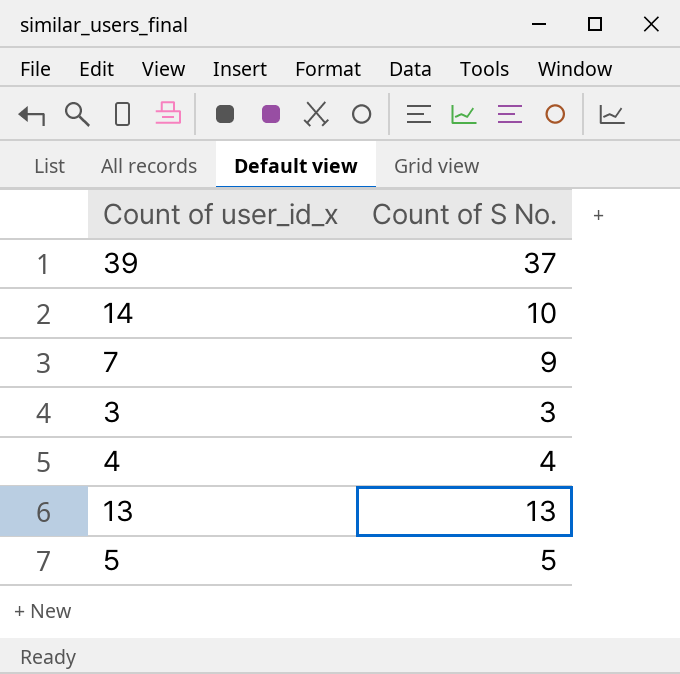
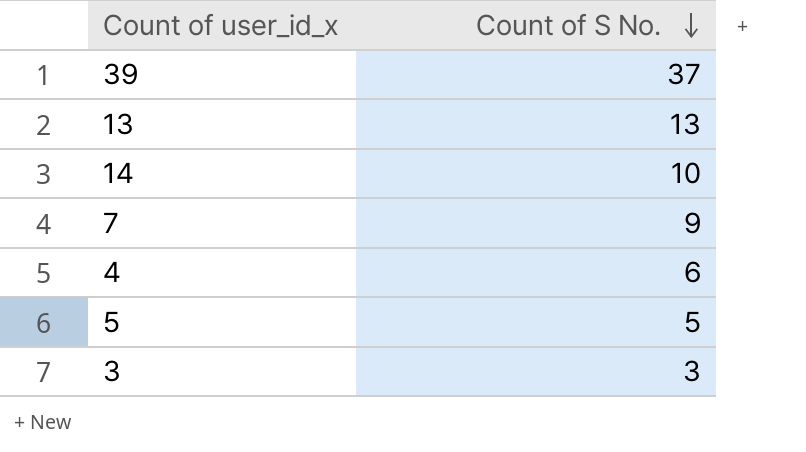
row order: none -> Count of S No. descending
4 | Count of S No.: 4 -> 6

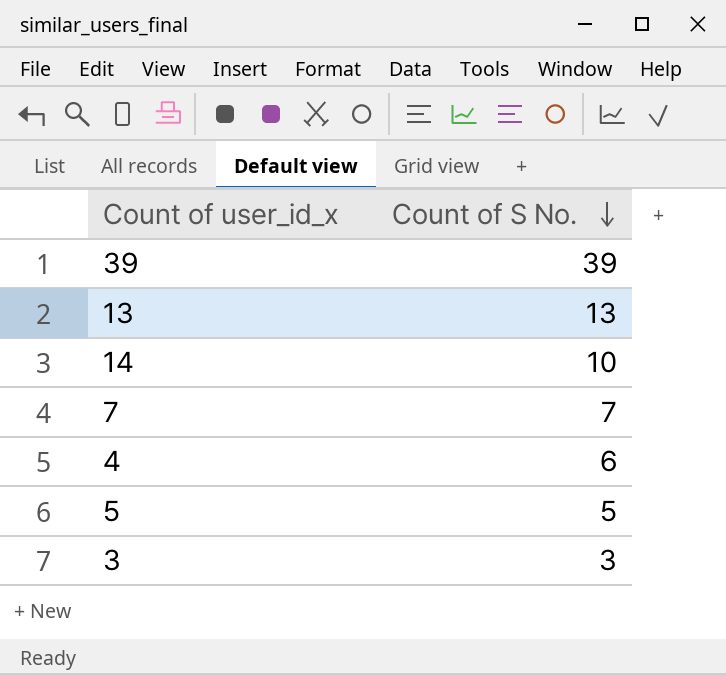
39 | Count of S No.: 37 -> 39
7 | Count of S No.: 9 -> 7

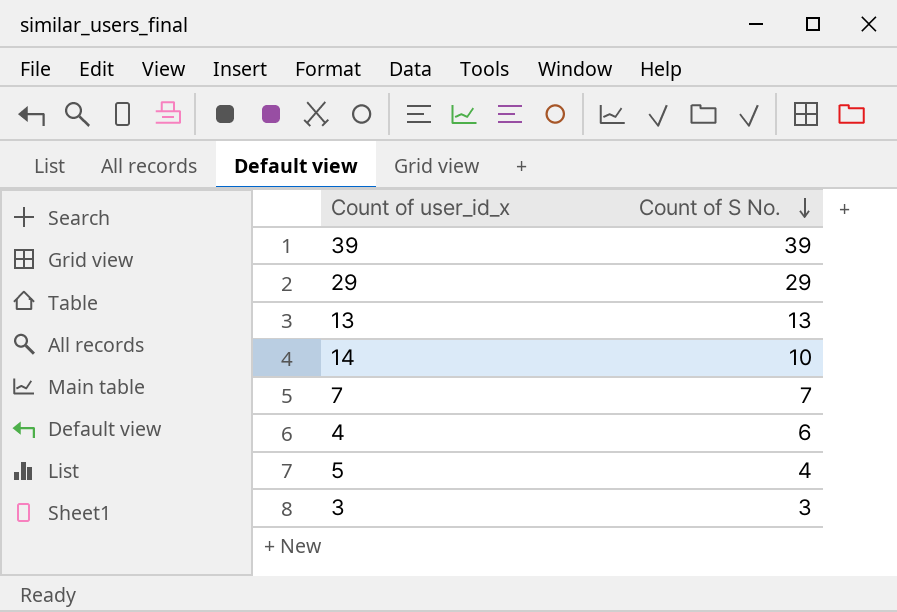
row 29: none -> 29
5 | Count of S No.: 5 -> 4

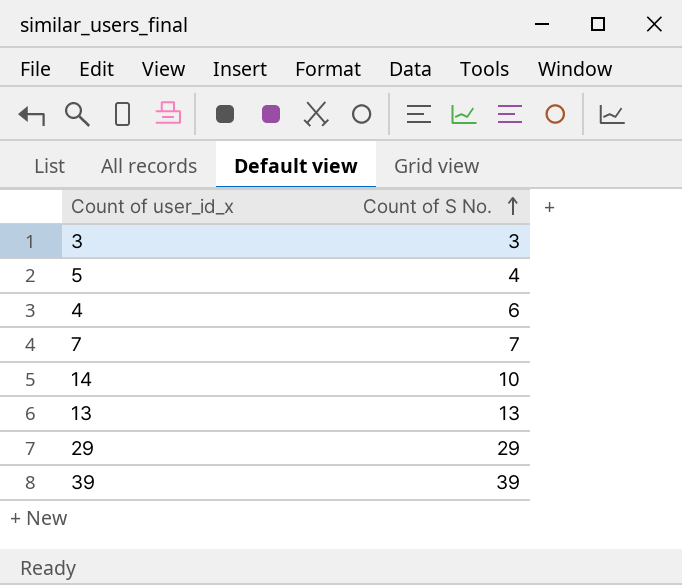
row order: Count of S No. descending -> Count of S No. ascending

